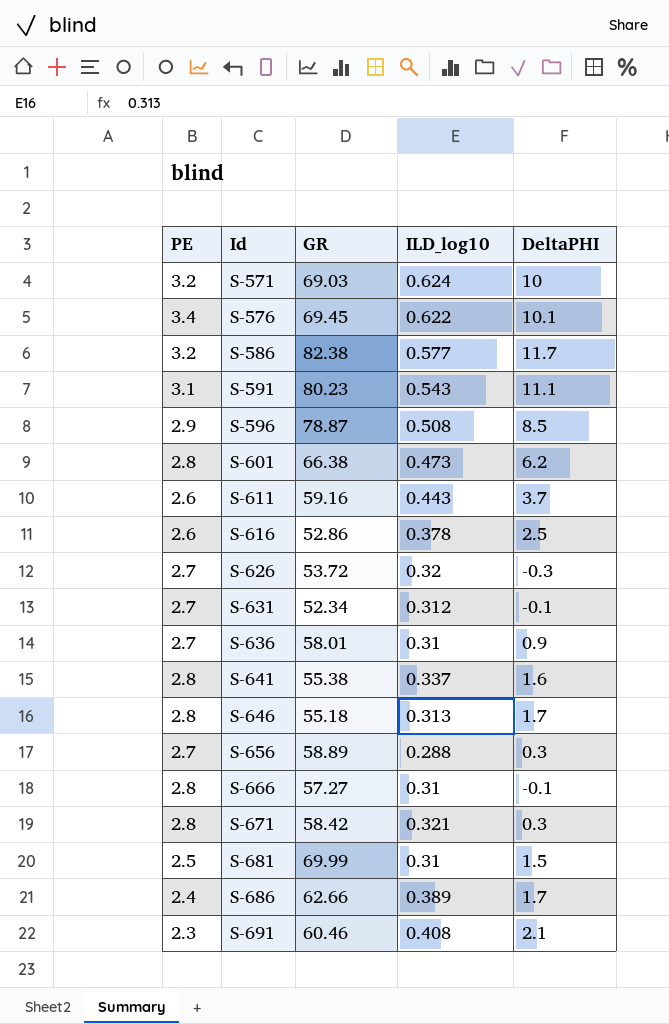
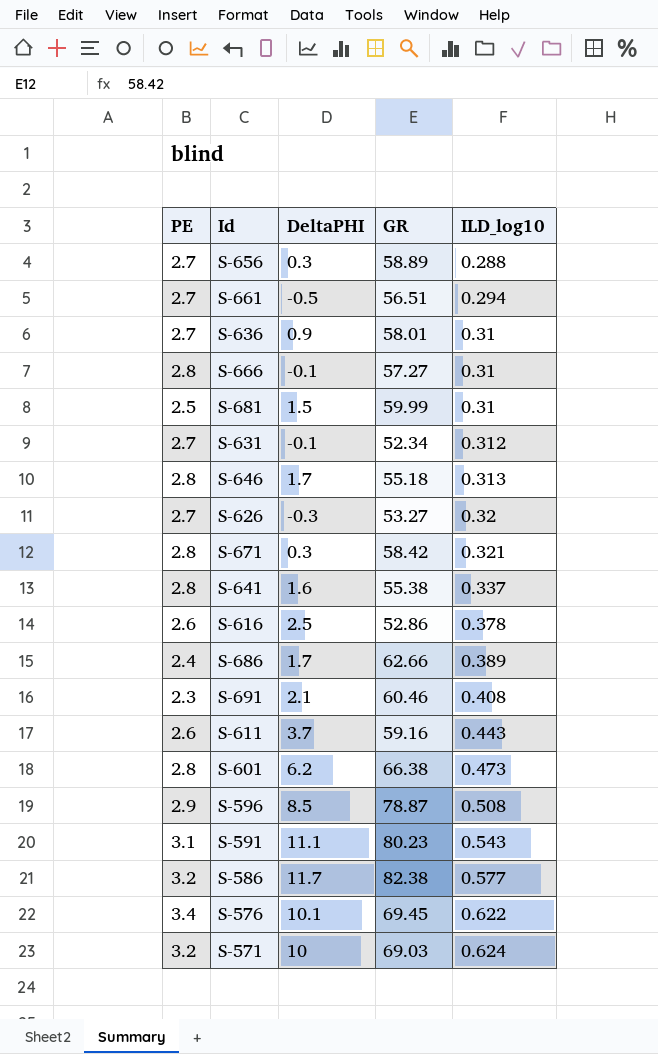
row order: Id ascending -> ILD_log10 ascending
column DeltaPHI | position: 5 -> 3
row S-661: none -> 2.7 | -0.5 | 56.51 | 0.294
S-681 | GR: 69.99 -> 59.99
S-626 | GR: 53.72 -> 53.27

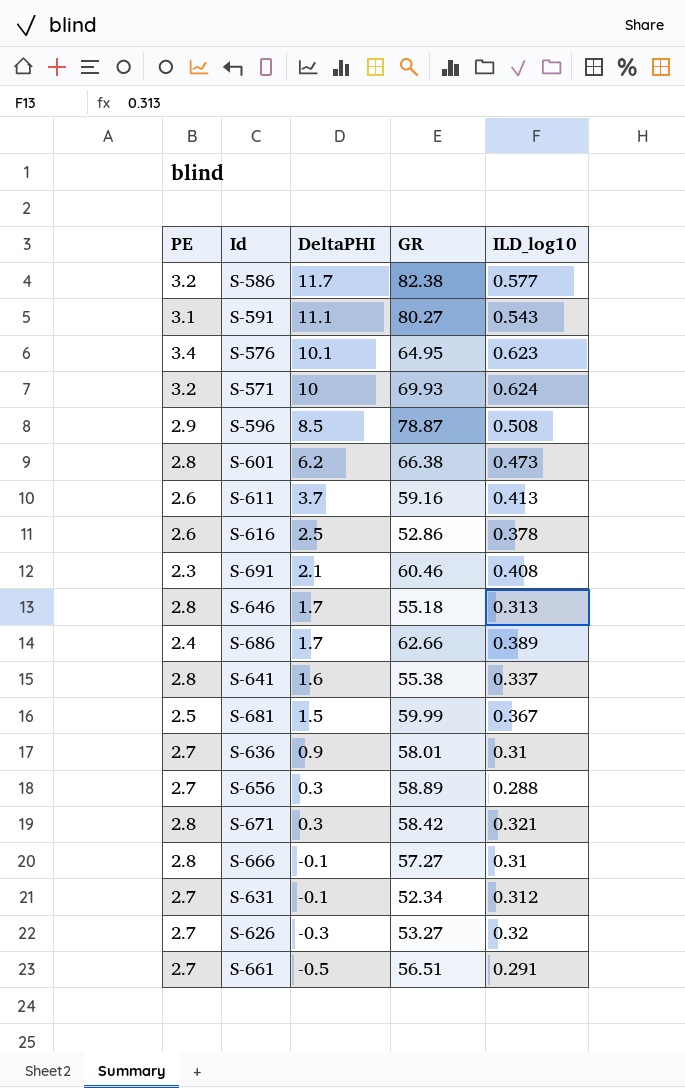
row order: ILD_log10 ascending -> DeltaPHI descending
S-591 | GR: 80.23 -> 80.27
S-576 | GR: 69.45 -> 64.95
S-576 | ILD_log10: 0.622 -> 0.623
S-571 | GR: 69.03 -> 69.93
S-611 | ILD_log10: 0.443 -> 0.413
S-681 | ILD_log10: 0.31 -> 0.367
S-661 | ILD_log10: 0.294 -> 0.291

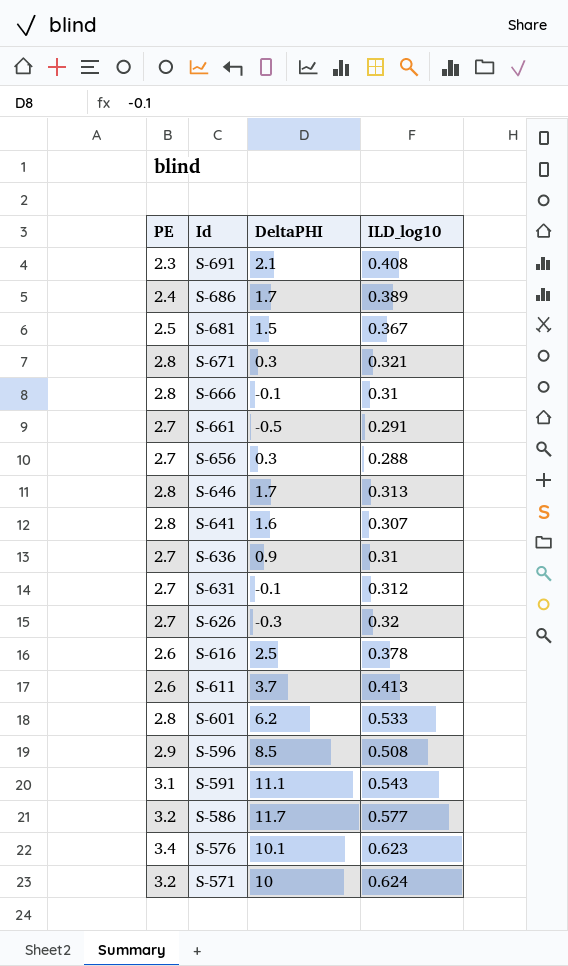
row order: DeltaPHI descending -> Id descending
column GR | position: 4 -> none
S-641 | ILD_log10: 0.337 -> 0.307
S-601 | ILD_log10: 0.473 -> 0.533

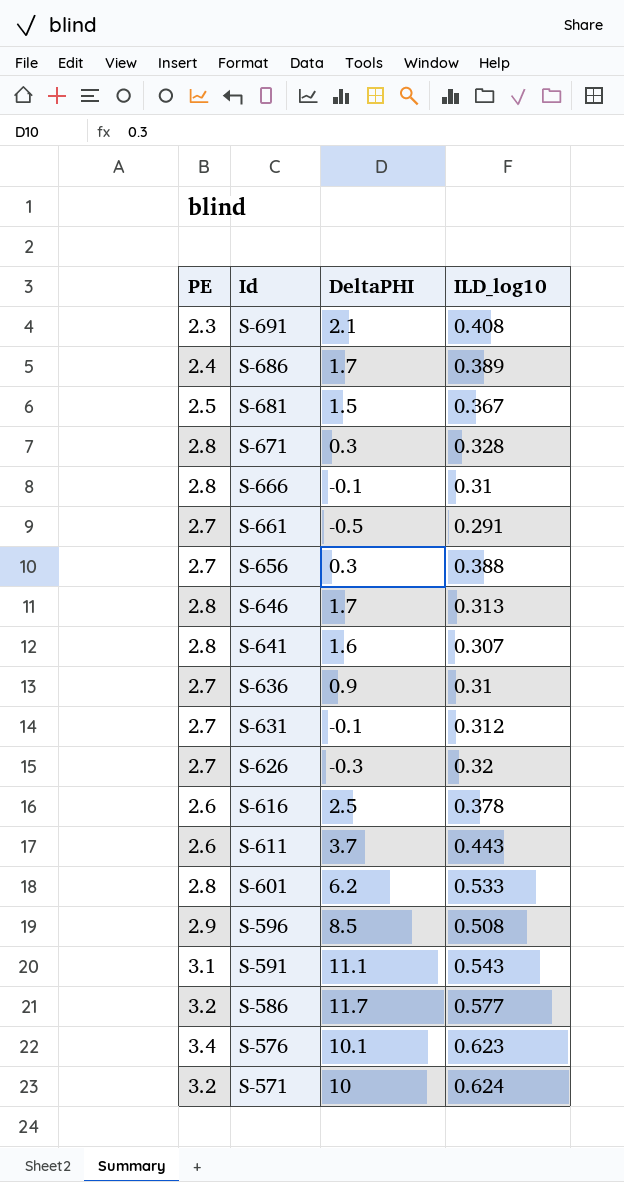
S-671 | ILD_log10: 0.321 -> 0.328
S-656 | ILD_log10: 0.288 -> 0.388
S-611 | ILD_log10: 0.413 -> 0.443

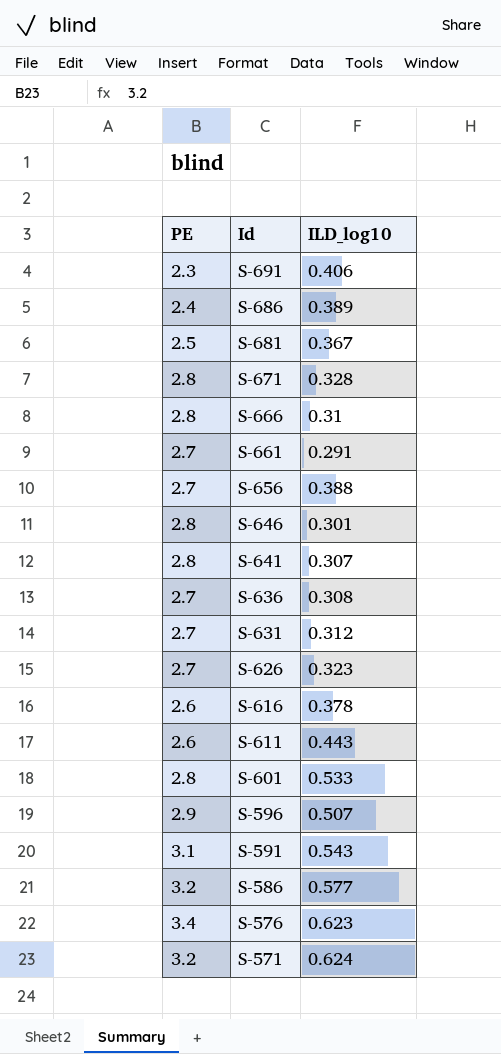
column DeltaPHI | position: 3 -> none
S-691 | ILD_log10: 0.408 -> 0.406
S-646 | ILD_log10: 0.313 -> 0.301
S-636 | ILD_log10: 0.31 -> 0.308
S-626 | ILD_log10: 0.32 -> 0.323
S-596 | ILD_log10: 0.508 -> 0.507

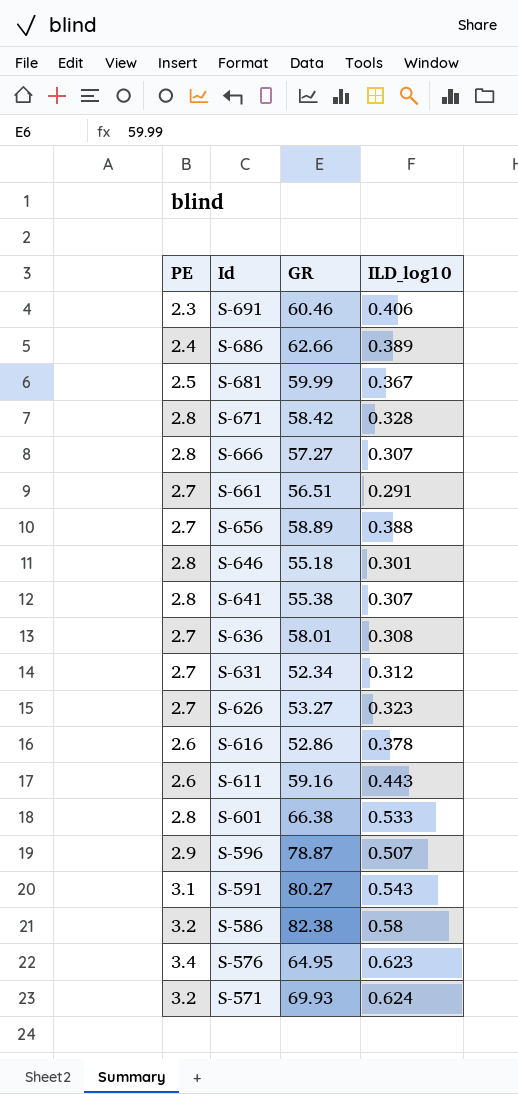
column GR | position: none -> 3
S-666 | ILD_log10: 0.31 -> 0.307
S-586 | ILD_log10: 0.577 -> 0.58

